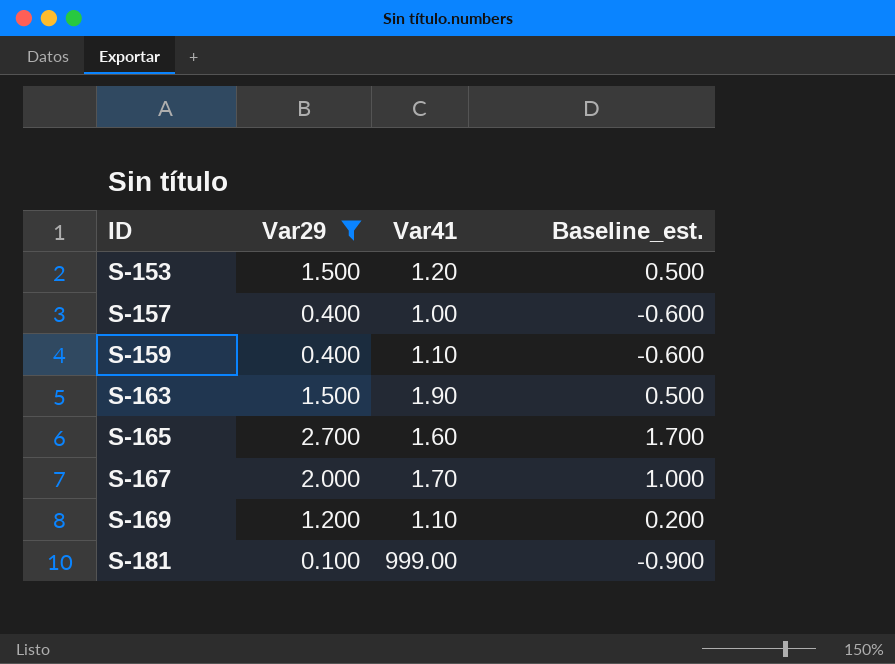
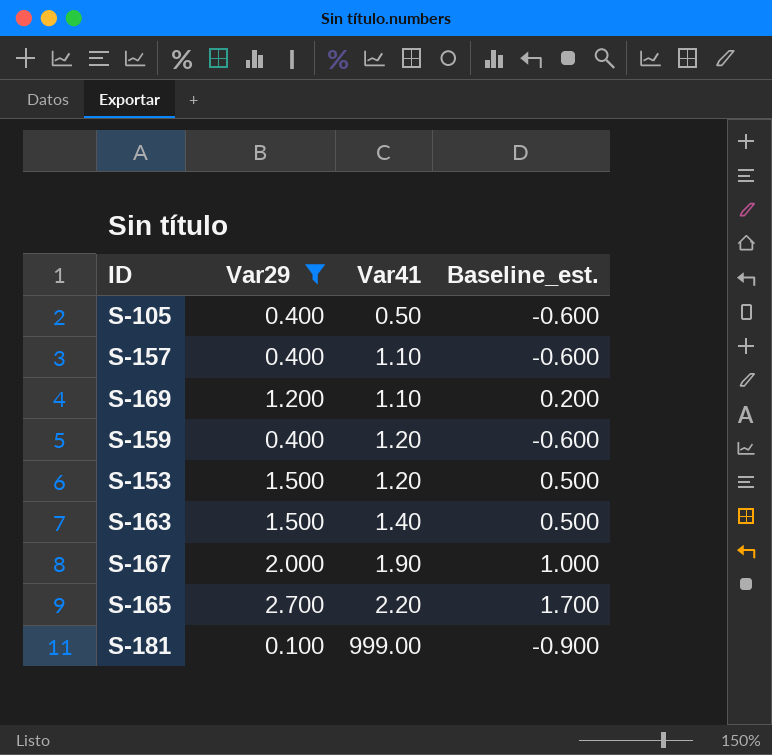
row order: ID ascending -> Var41 ascending
row S-105: none -> 0.400 | 0.50 | -0.600
S-157 | Var41: 1.00 -> 1.10
S-159 | Var41: 1.10 -> 1.20
S-163 | Var41: 1.90 -> 1.40
S-167 | Var41: 1.70 -> 1.90
S-165 | Var41: 1.60 -> 2.20

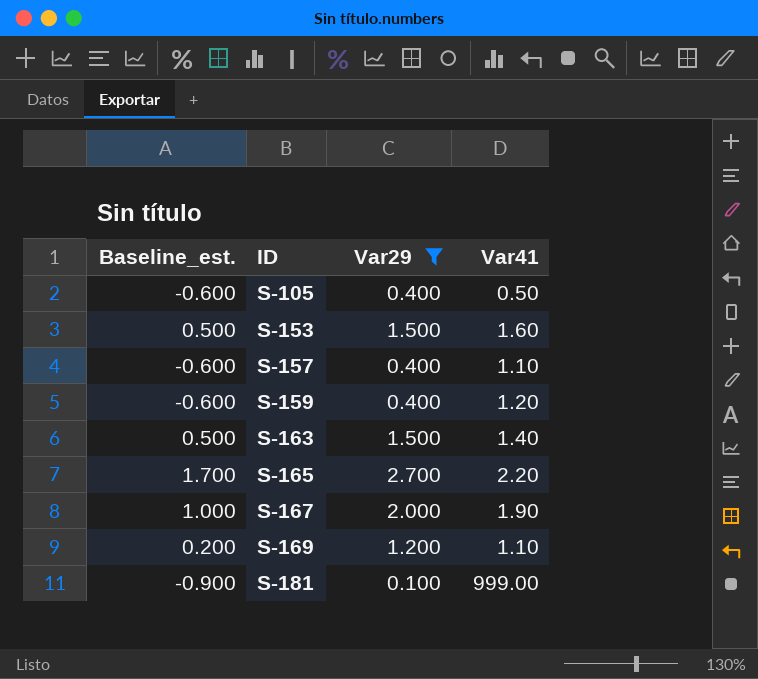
row order: Var41 ascending -> ID ascending
column Baseline_est. | position: 4 -> 1
S-153 | Var41: 1.20 -> 1.60

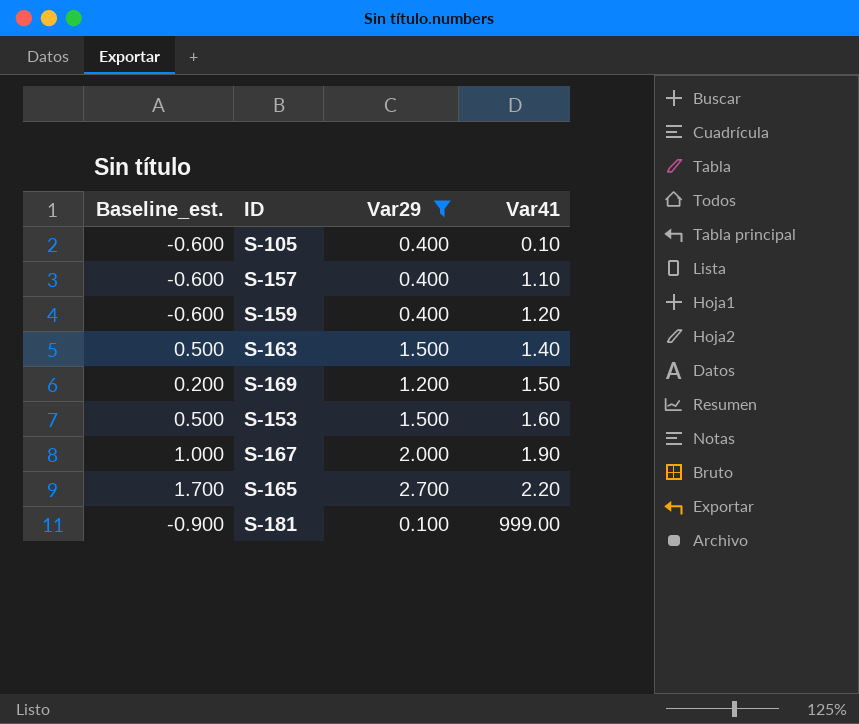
row order: ID ascending -> Var41 ascending
S-105 | Var41: 0.50 -> 0.10
S-169 | Var41: 1.10 -> 1.50

